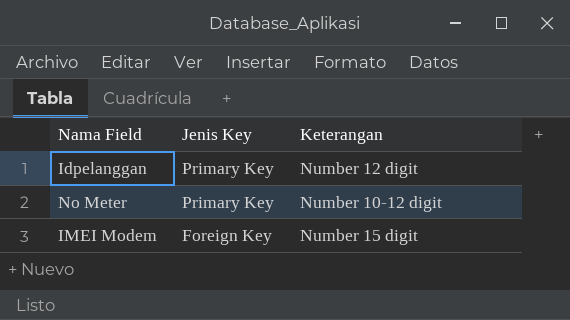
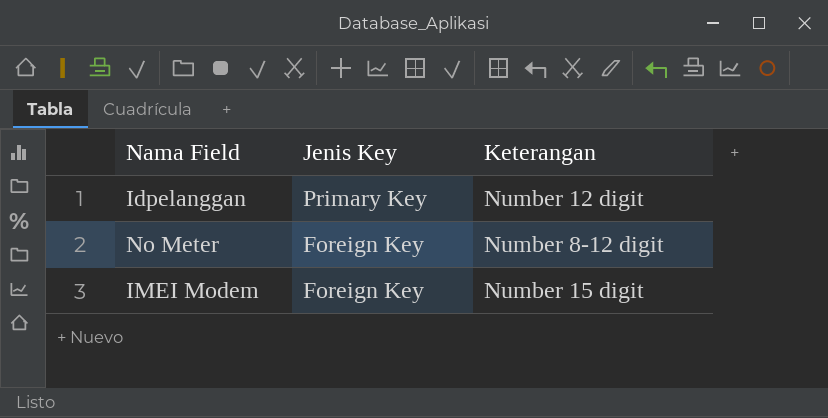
No Meter | Jenis Key: Primary Key -> Foreign Key
No Meter | Keterangan: Number 10-12 digit -> Number 8-12 digit

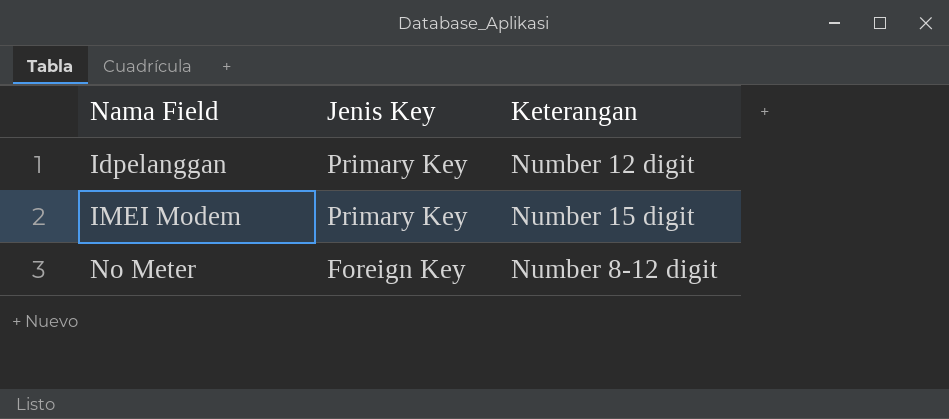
row order: Jenis Key descending -> Nama Field ascending
IMEI Modem | Jenis Key: Foreign Key -> Primary Key

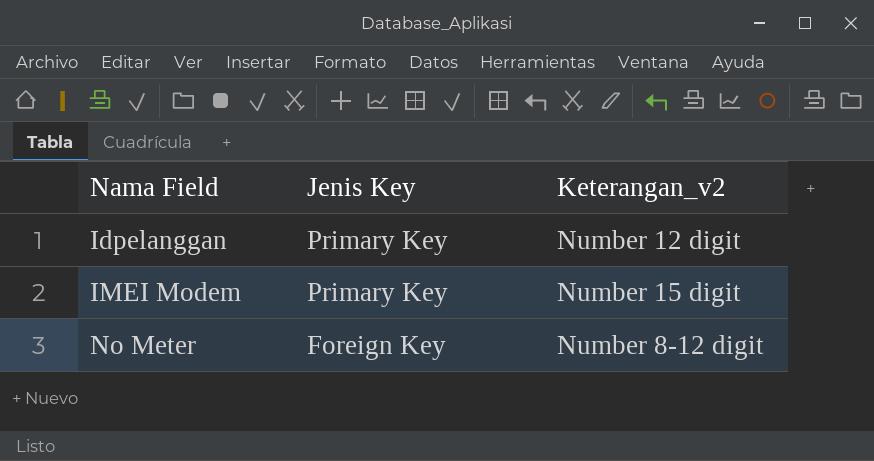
column name: Keterangan -> Keterangan_v2

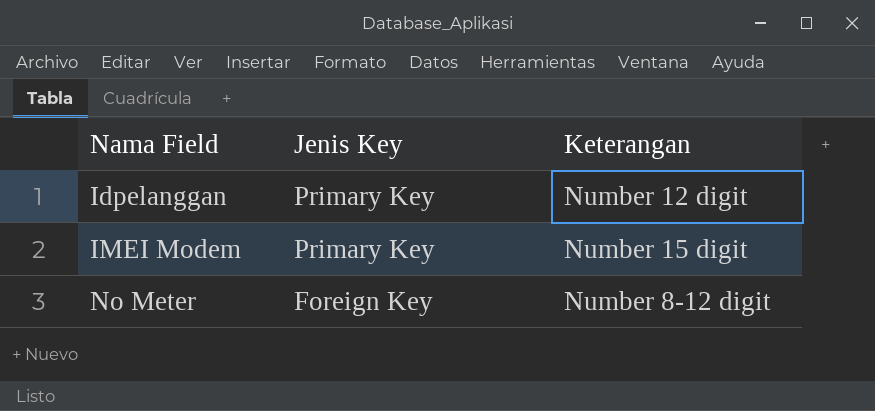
column name: Keterangan_v2 -> Keterangan

